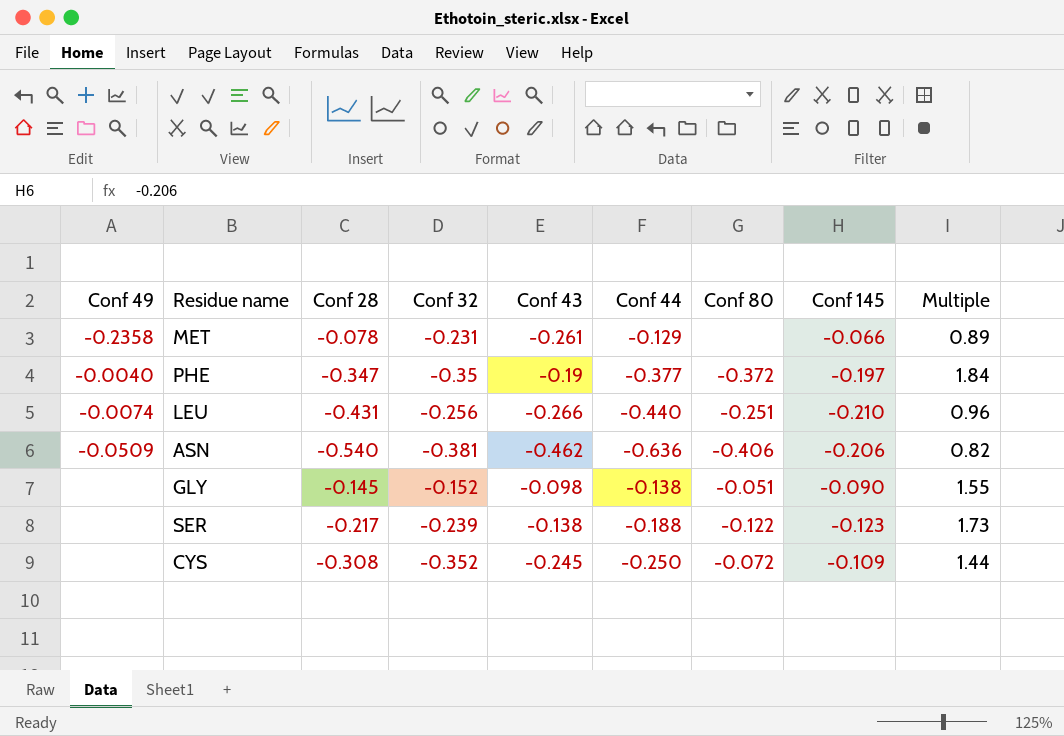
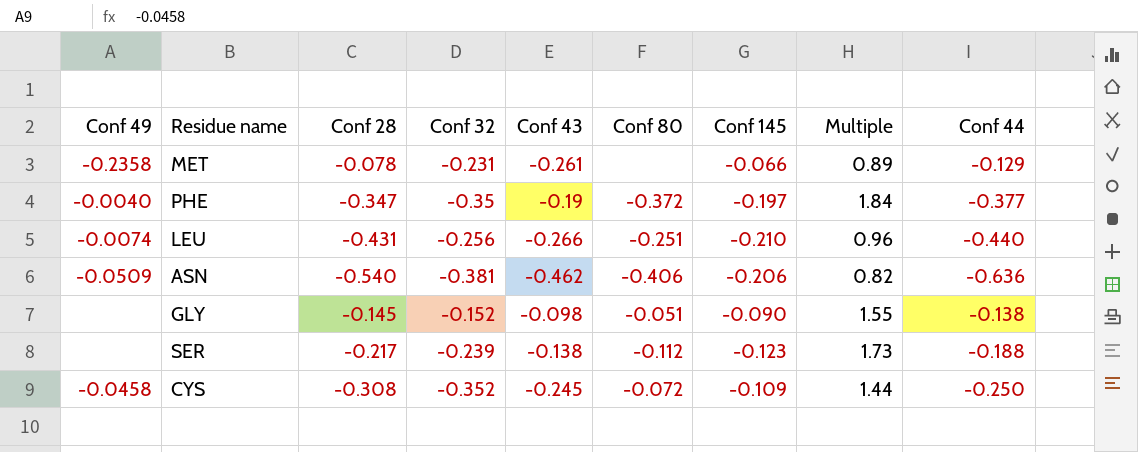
column Conf 44 | position: 6 -> 9
SER | Conf 80: -0.122 -> -0.112
CYS | Conf 49: none -> -0.0458

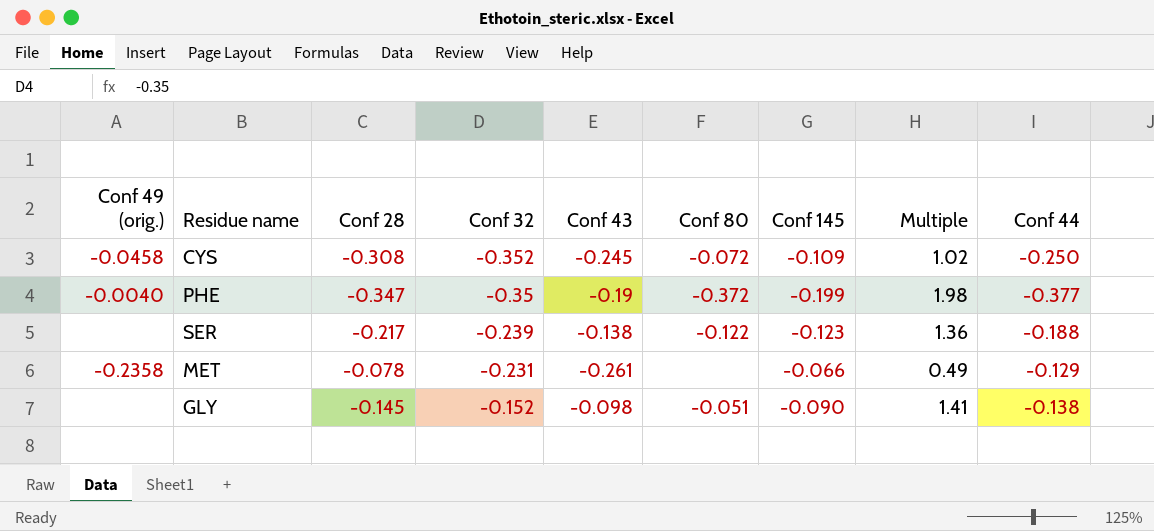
row order: none -> Conf 32 ascending
column name: Conf 49 -> Conf 49 (orig.)
column Multiple | formula: [Conf 32] / [Conf 43] -> [Conf 44] / [Conf 43]
row LEU: -0.0074 | -0.431 | -0.256 | -0.266 | -0.251 | -0.210 | 0.96 | -0.440 -> none
row ASN: -0.0509 | -0.540 | -0.381 | -0.462 | -0.406 | -0.206 | 0.82 | -0.636 -> none
PHE | Conf 145: -0.197 -> -0.199
SER | Conf 80: -0.112 -> -0.122

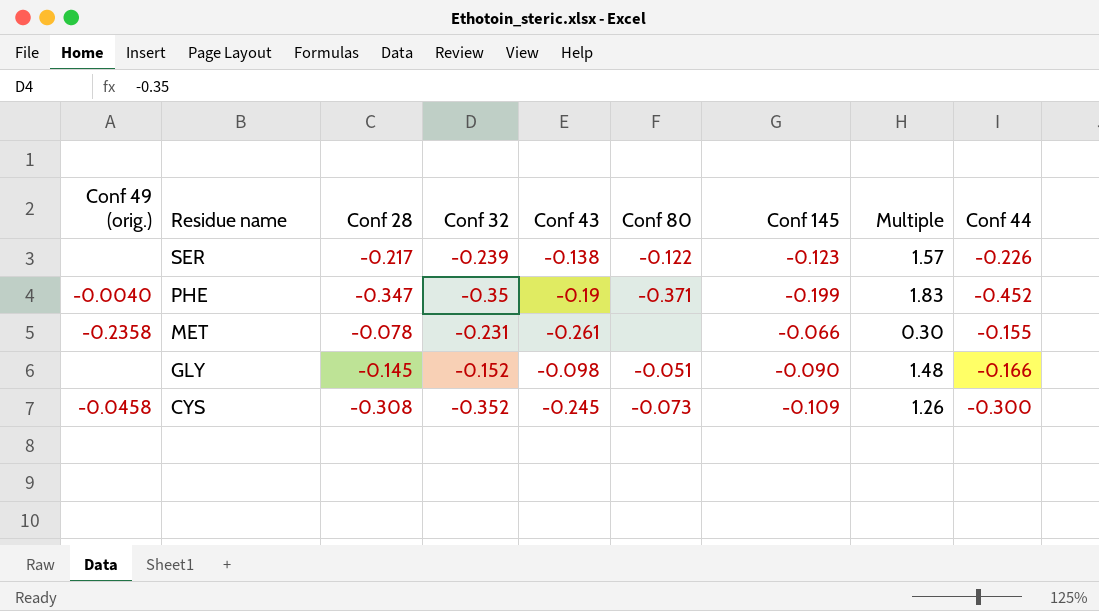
row order: Conf 32 ascending -> Residue name descending
column Multiple | formula: [Conf 44] / [Conf 43] -> [Conf 28] / [Conf 43]
SER | Conf 44: -0.188 -> -0.226
PHE | Conf 80: -0.372 -> -0.371
PHE | Conf 44: -0.377 -> -0.452
MET | Conf 44: -0.129 -> -0.155
GLY | Conf 44: -0.138 -> -0.166
CYS | Conf 80: -0.072 -> -0.073
CYS | Conf 44: -0.250 -> -0.300

